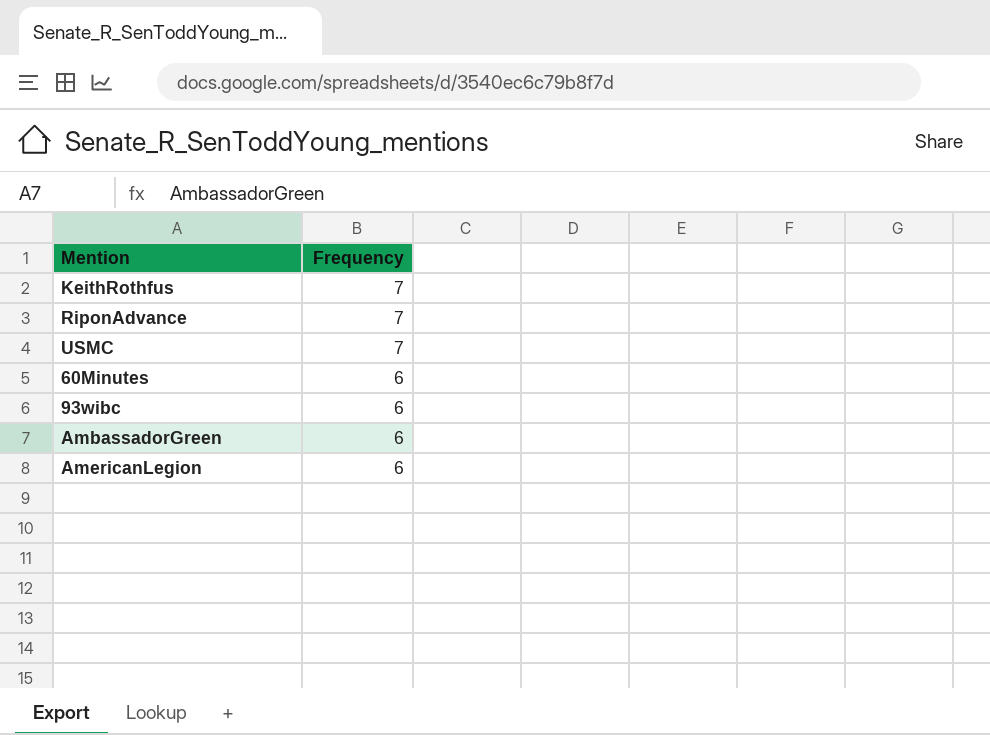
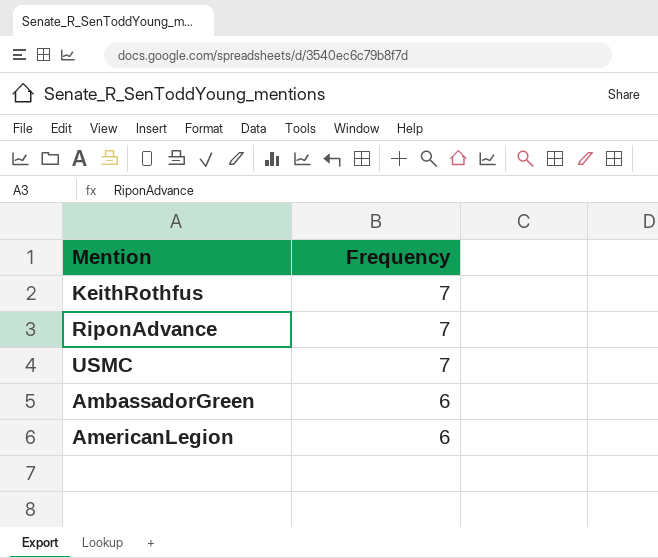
row 60Minutes: 6 -> none
row 93wibc: 6 -> none

